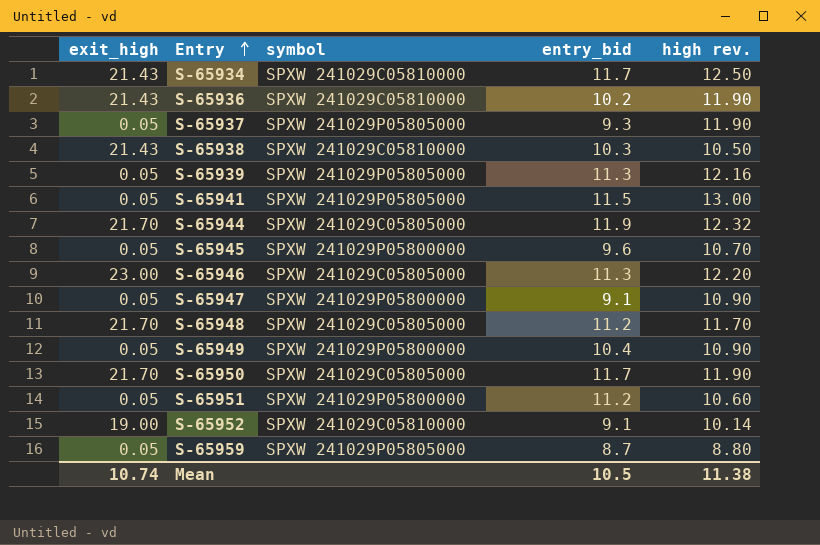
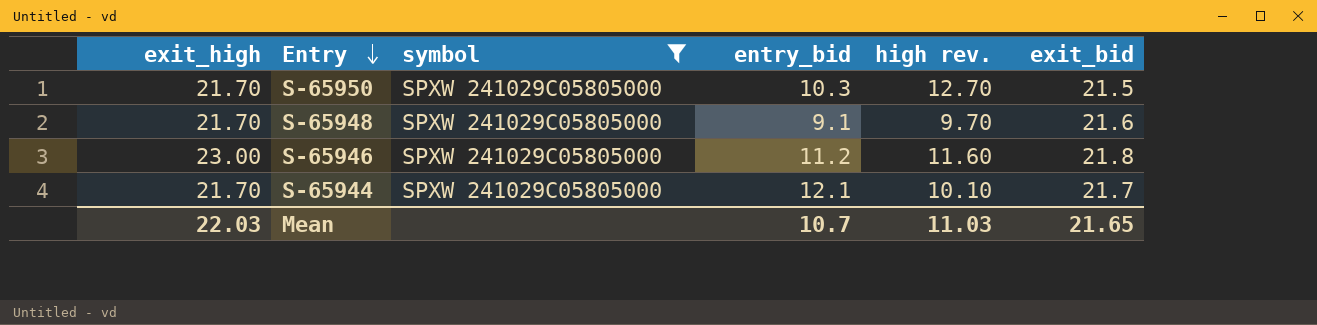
filter: none -> symbol = SPXW 241029C05805000
row order: Entry ascending -> Entry descending
column exit_bid | position: none -> 6
S-65950 | entry_bid: 11.7 -> 10.3
S-65950 | high rev.: 11.90 -> 12.70
S-65948 | entry_bid: 11.2 -> 9.1
S-65948 | high rev.: 11.70 -> 9.70
S-65946 | entry_bid: 11.3 -> 11.2
S-65946 | high rev.: 12.20 -> 11.60
S-65944 | entry_bid: 11.9 -> 12.1
S-65944 | high rev.: 12.32 -> 10.10
Mean | exit_high: 10.74 -> 22.03
Mean | entry_bid: 10.5 -> 10.7
Mean | high rev.: 11.38 -> 11.03

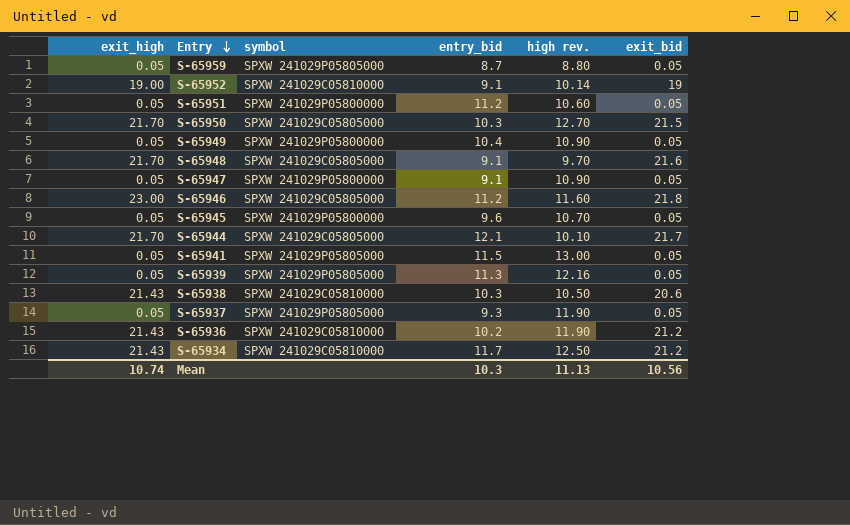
filter: symbol = SPXW 241029C05805000 -> none
Mean | exit_high: 22.03 -> 10.74
Mean | entry_bid: 10.7 -> 10.3
Mean | high rev.: 11.03 -> 11.13
Mean | exit_bid: 21.65 -> 10.56

